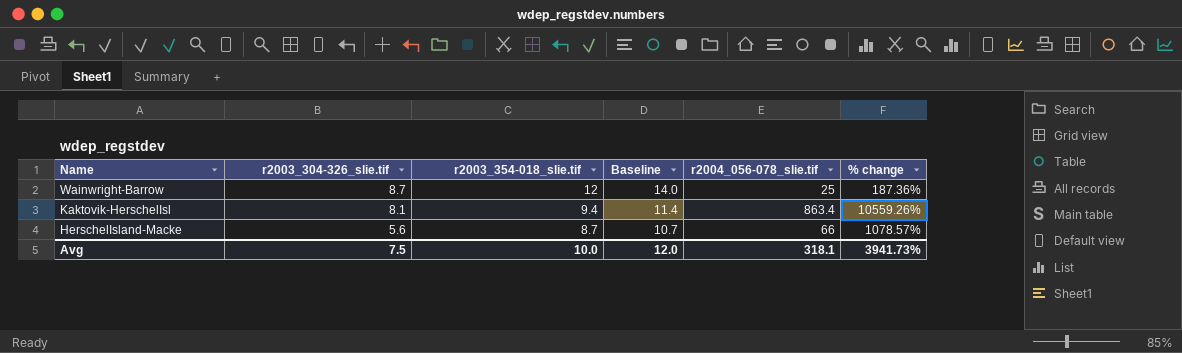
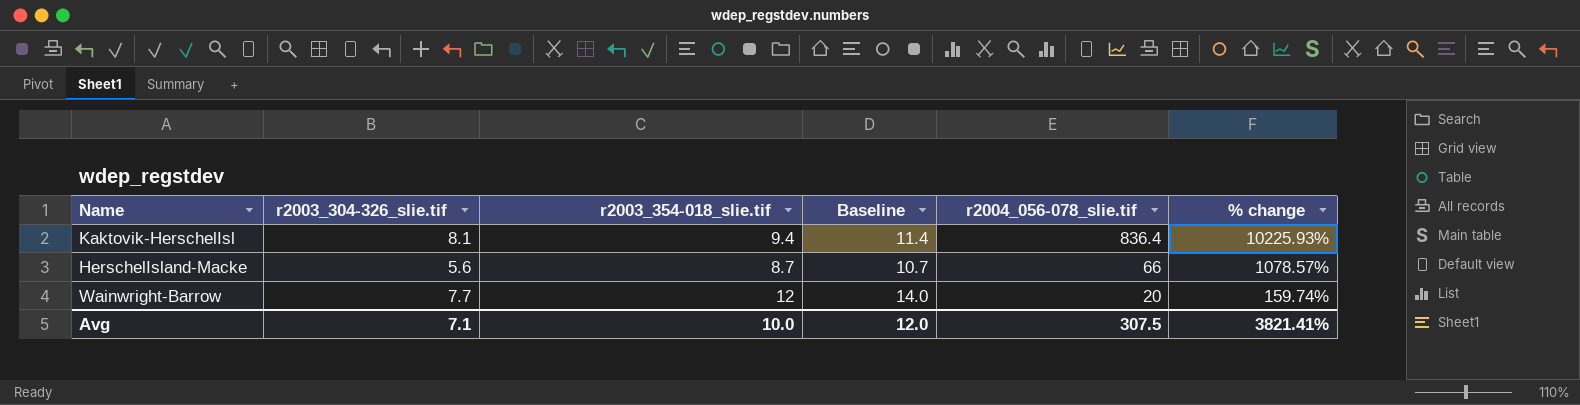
row order: Name descending -> r2004_056-078_slie.tif descending
Kaktovik-HerschelIsl | r2004_056-078_slie.tif: 863.4 -> 836.4
Kaktovik-HerschelIsl | % change: 10559.26% -> 10225.93%
Wainwright-Barrow | r2003_304-326_slie.tif: 8.7 -> 7.7
Wainwright-Barrow | r2004_056-078_slie.tif: 25 -> 20
Wainwright-Barrow | % change: 187.36% -> 159.74%
Avg | r2003_304-326_slie.tif: 7.5 -> 7.1
Avg | r2004_056-078_slie.tif: 318.1 -> 307.5
Avg | % change: 3941.73% -> 3821.41%

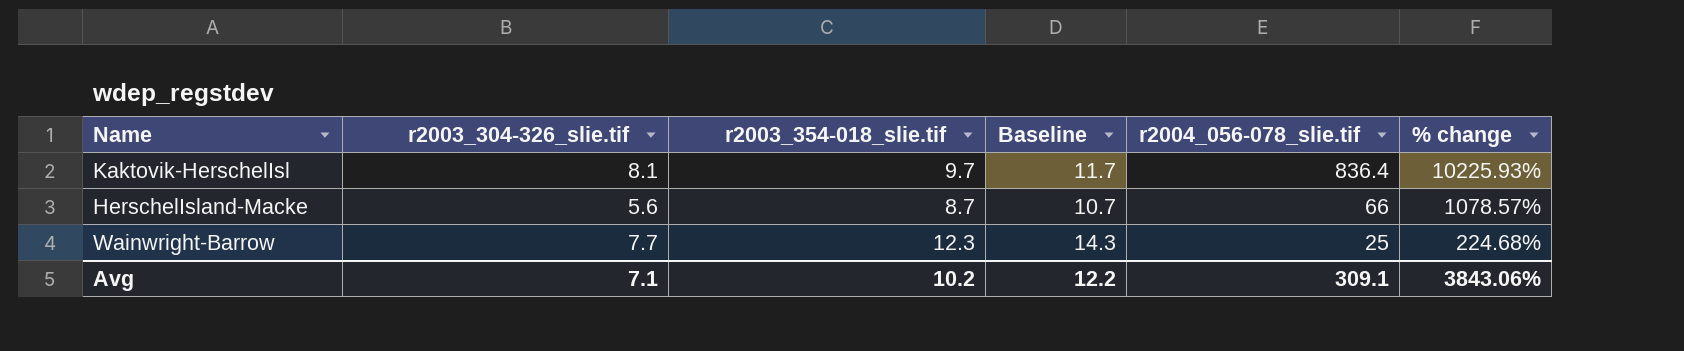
Kaktovik-HerschelIsl | r2003_354-018_slie.tif: 9.4 -> 9.7
Kaktovik-HerschelIsl | Baseline: 11.4 -> 11.7
Wainwright-Barrow | r2003_354-018_slie.tif: 12 -> 12.3
Wainwright-Barrow | Baseline: 14.0 -> 14.3
Wainwright-Barrow | r2004_056-078_slie.tif: 20 -> 25
Wainwright-Barrow | % change: 159.74% -> 224.68%
Avg | r2003_354-018_slie.tif: 10.0 -> 10.2
Avg | Baseline: 12.0 -> 12.2
Avg | r2004_056-078_slie.tif: 307.5 -> 309.1
Avg | % change: 3821.41% -> 3843.06%

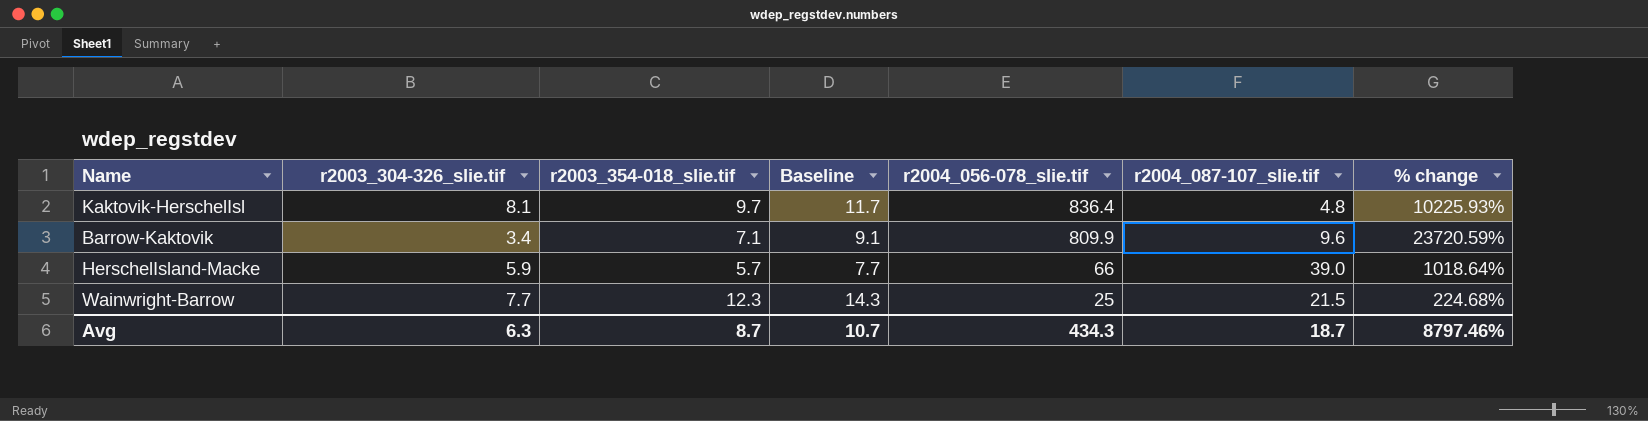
column r2004_087-107_slie.tif | position: none -> 6
row Barrow-Kaktovik: none -> 3.4 | 7.1 | 9.1 | 809.9 | 9.6 | 23720.59%
HerschelIsland-Macke | r2003_304-326_slie.tif: 5.6 -> 5.9
HerschelIsland-Macke | r2003_354-018_slie.tif: 8.7 -> 5.7
HerschelIsland-Macke | Baseline: 10.7 -> 7.7
HerschelIsland-Macke | % change: 1078.57% -> 1018.64%
Avg | r2003_304-326_slie.tif: 7.1 -> 6.3
Avg | r2003_354-018_slie.tif: 10.2 -> 8.7
Avg | Baseline: 12.2 -> 10.7
Avg | r2004_056-078_slie.tif: 309.1 -> 434.3
Avg | % change: 3843.06% -> 8797.46%

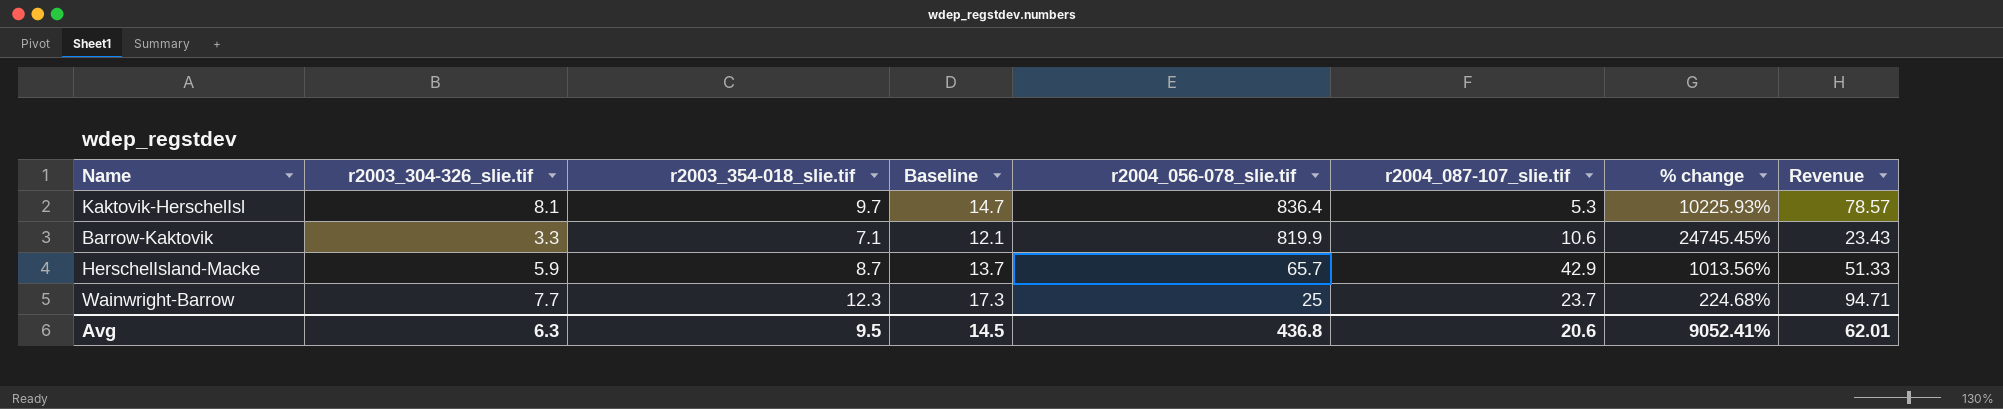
column Baseline | formula: [r2003_354-018_slie.tif] + 2 -> [r2003_354-018_slie.tif] + 5
column Revenue | formula: none -> [r2003_304-326_slie.tif] * [r2003_354-018_slie.tif]
Kaktovik-HerschelIsl | r2004_087-107_slie.tif: 4.8 -> 5.3
Barrow-Kaktovik | r2003_304-326_slie.tif: 3.4 -> 3.3
Barrow-Kaktovik | r2004_056-078_slie.tif: 809.9 -> 819.9
Barrow-Kaktovik | r2004_087-107_slie.tif: 9.6 -> 10.6
Barrow-Kaktovik | % change: 23720.59% -> 24745.45%
HerschelIsland-Macke | r2003_354-018_slie.tif: 5.7 -> 8.7
HerschelIsland-Macke | r2004_056-078_slie.tif: 66 -> 65.7
HerschelIsland-Macke | r2004_087-107_slie.tif: 39.0 -> 42.9
HerschelIsland-Macke | % change: 1018.64% -> 1013.56%
Wainwright-Barrow | r2004_087-107_slie.tif: 21.5 -> 23.7
Avg | r2003_354-018_slie.tif: 8.7 -> 9.5
Avg | Baseline: 10.7 -> 14.5
Avg | r2004_056-078_slie.tif: 434.3 -> 436.8
Avg | r2004_087-107_slie.tif: 18.7 -> 20.6
Avg | % change: 8797.46% -> 9052.41%

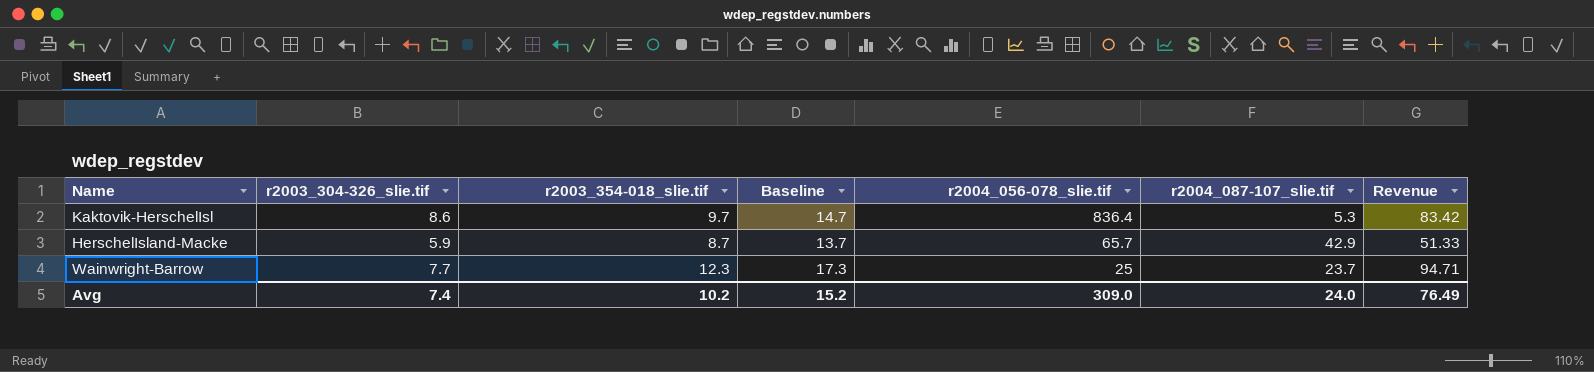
column % change | formula: ([r2004_056-078_slie.tif] - [r2003_304-326_slie.tif]) / [r2003_304-326_slie.tif] -> none
row Barrow-Kaktovik: 3.3 | 7.1 | 12.1 | 819.9 | 10.6 | 24745.45% | 23.43 -> none
Kaktovik-HerschelIsl | r2003_304-326_slie.tif: 8.1 -> 8.6
Kaktovik-HerschelIsl | Revenue: 78.57 -> 83.42
Avg | r2003_304-326_slie.tif: 6.3 -> 7.4
Avg | r2003_354-018_slie.tif: 9.5 -> 10.2
Avg | Baseline: 14.5 -> 15.2
Avg | r2004_056-078_slie.tif: 436.8 -> 309.0
Avg | r2004_087-107_slie.tif: 20.6 -> 24.0
Avg | Revenue: 62.01 -> 76.49

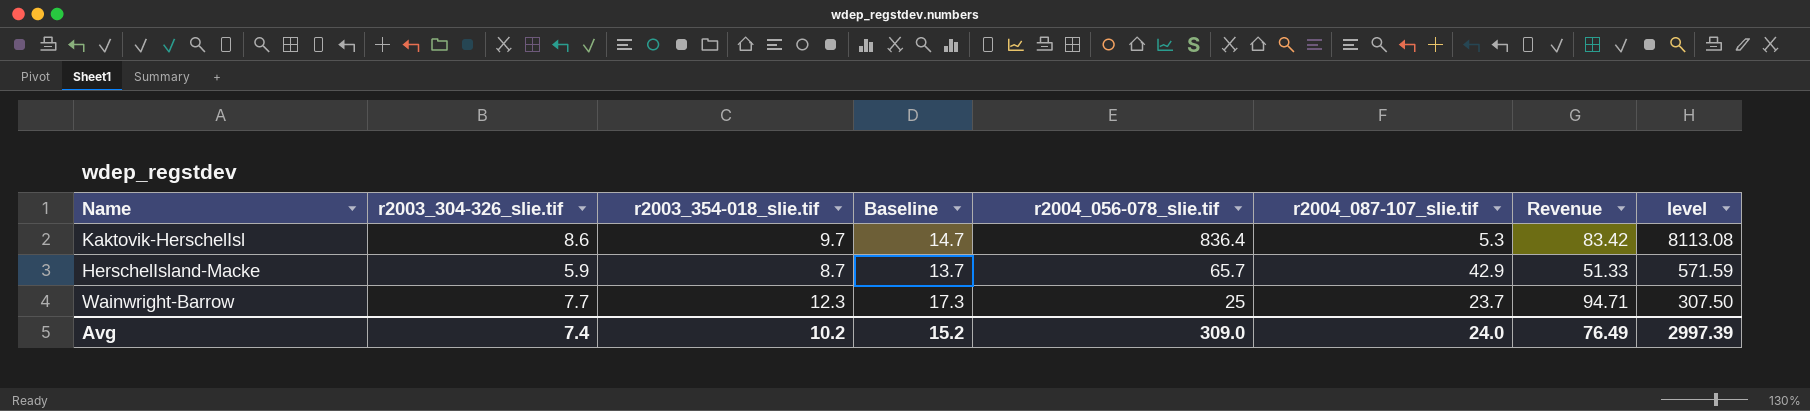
column level | formula: none -> [r2003_354-018_slie.tif] * [r2004_056-078_slie.tif]

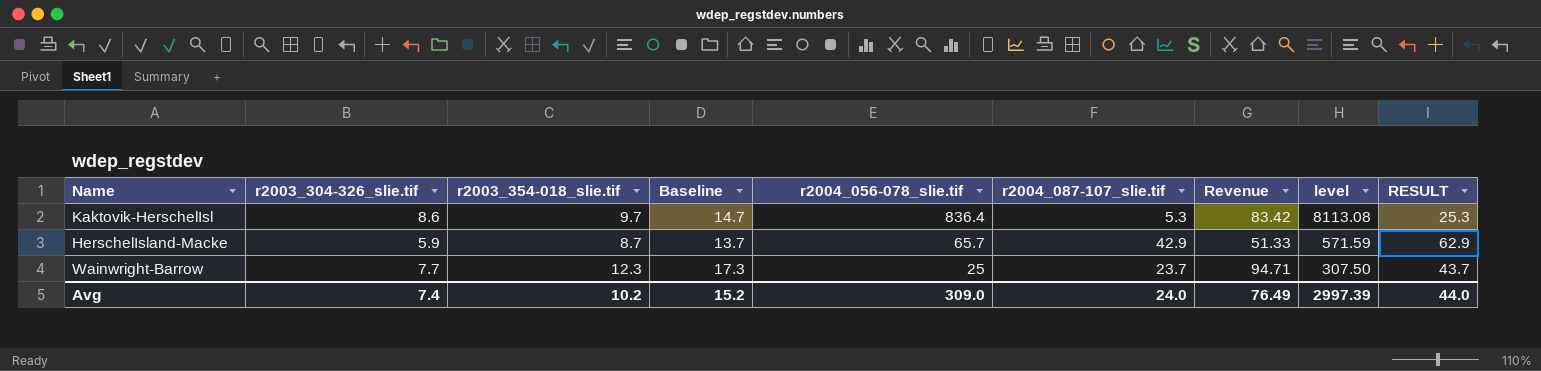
column RESULT | formula: none -> [r2004_087-107_slie.tif] + 20

